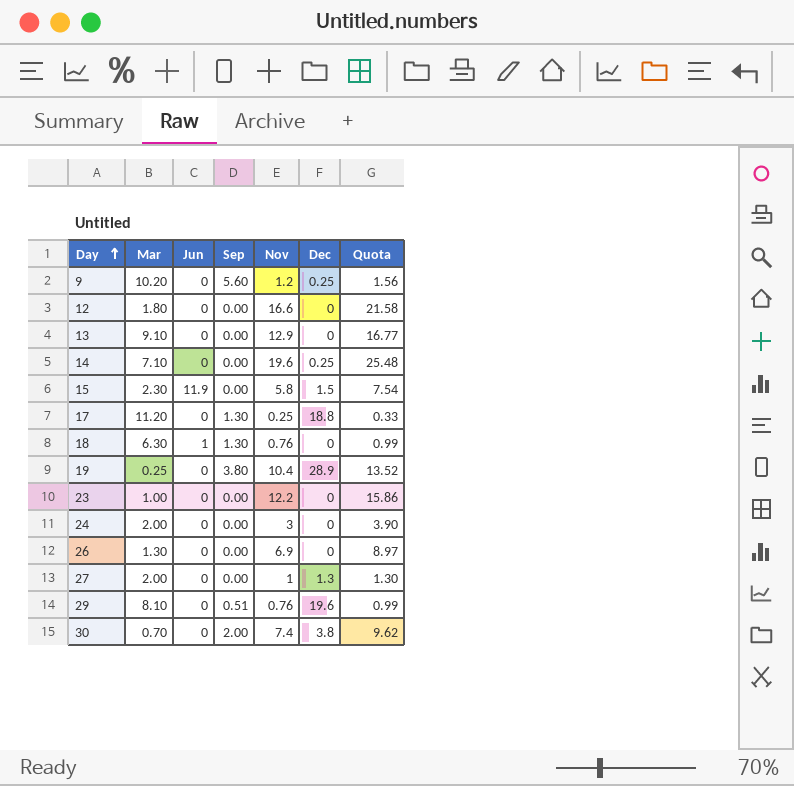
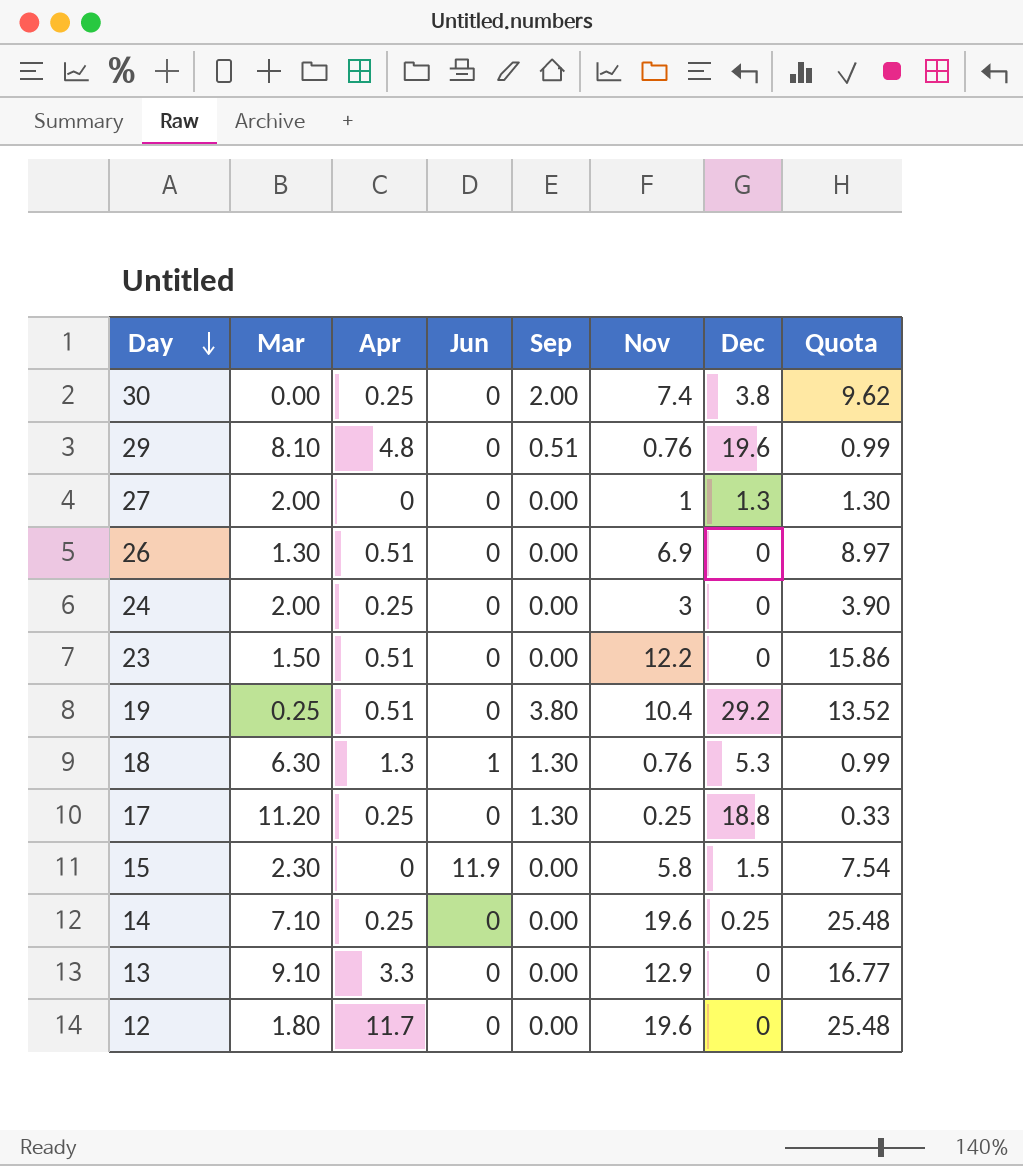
row order: Day ascending -> Day descending
column Apr | position: none -> 3
row 9: 10.20 | 0 | 5.60 | 1.2 | 0.25 | 1.56 -> none
30 | Mar: 0.70 -> 0.00
23 | Mar: 1.00 -> 1.50
19 | Dec: 28.9 -> 29.2
18 | Dec: 0 -> 5.3
12 | Nov: 16.6 -> 19.6
12 | Quota: 21.58 -> 25.48

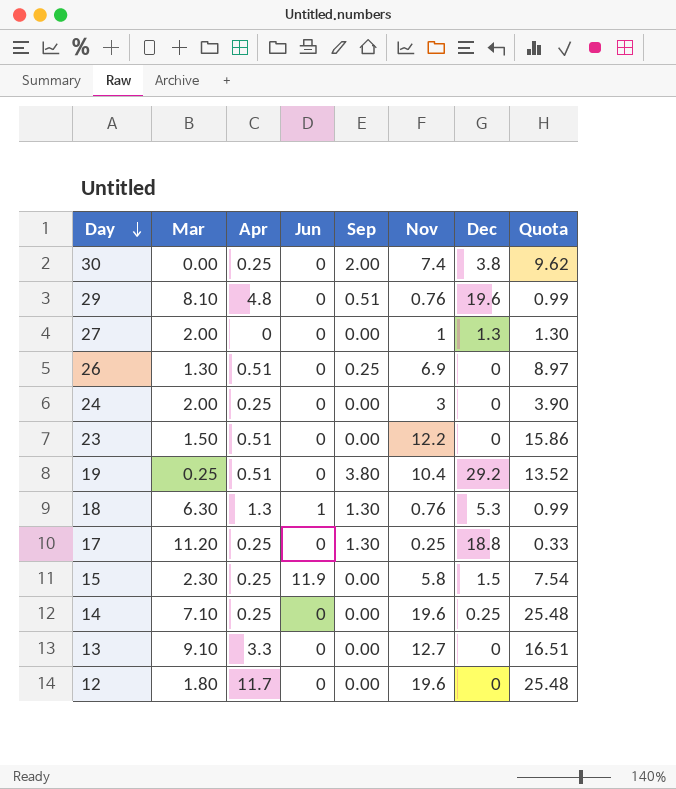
26 | Sep: 0.00 -> 0.25
15 | Apr: 0 -> 0.25
13 | Nov: 12.9 -> 12.7
13 | Quota: 16.77 -> 16.51

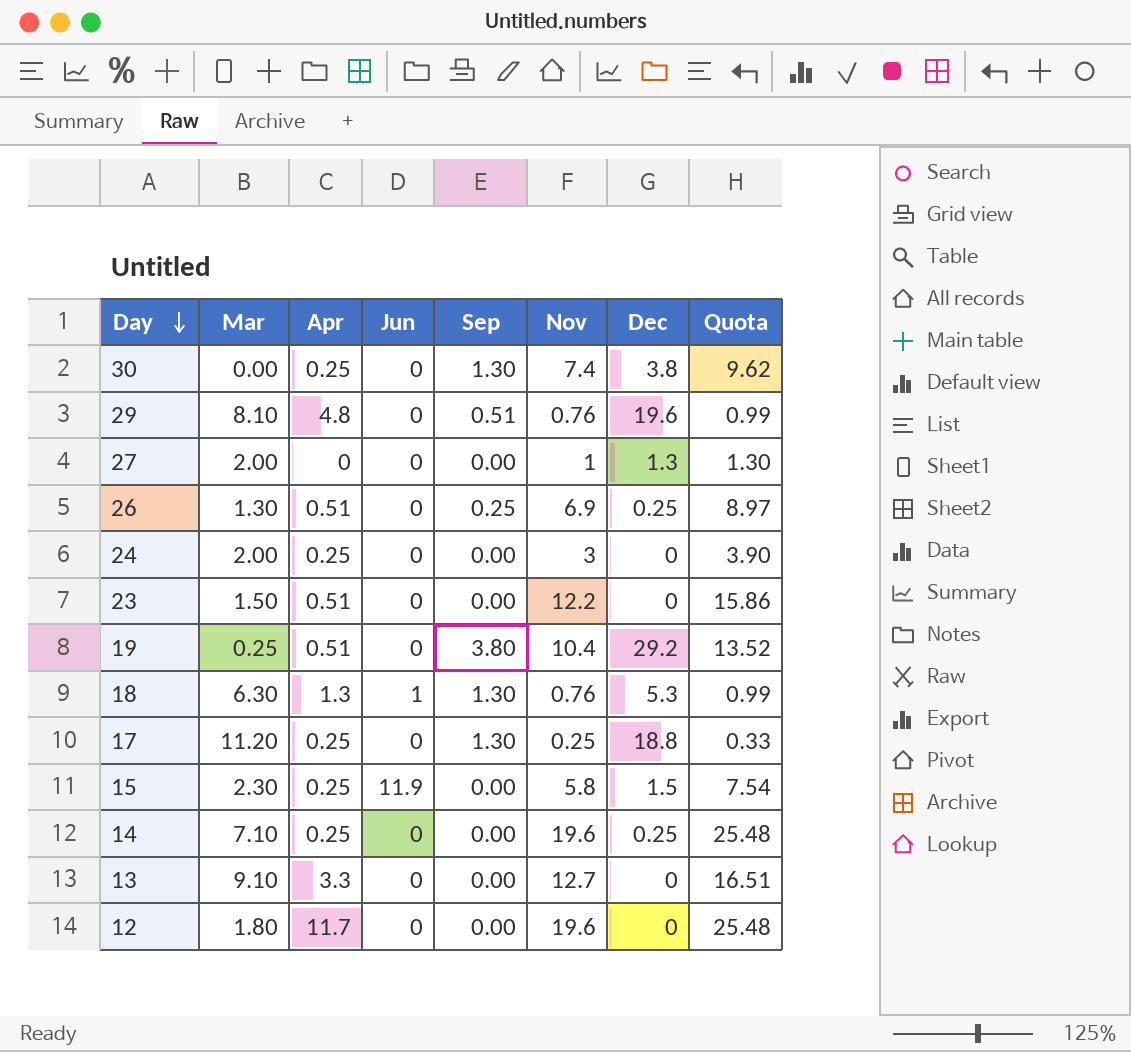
30 | Sep: 2.00 -> 1.30
26 | Dec: 0 -> 0.25

